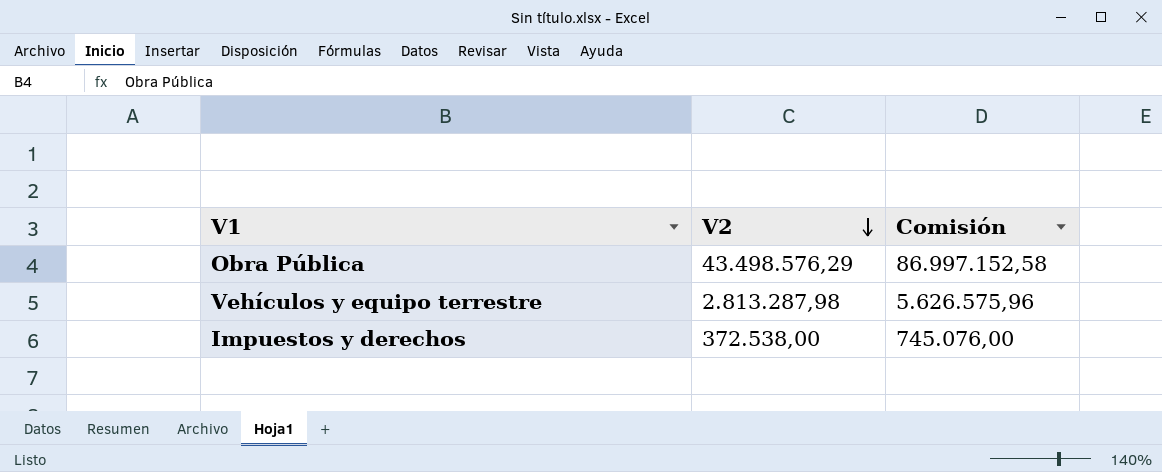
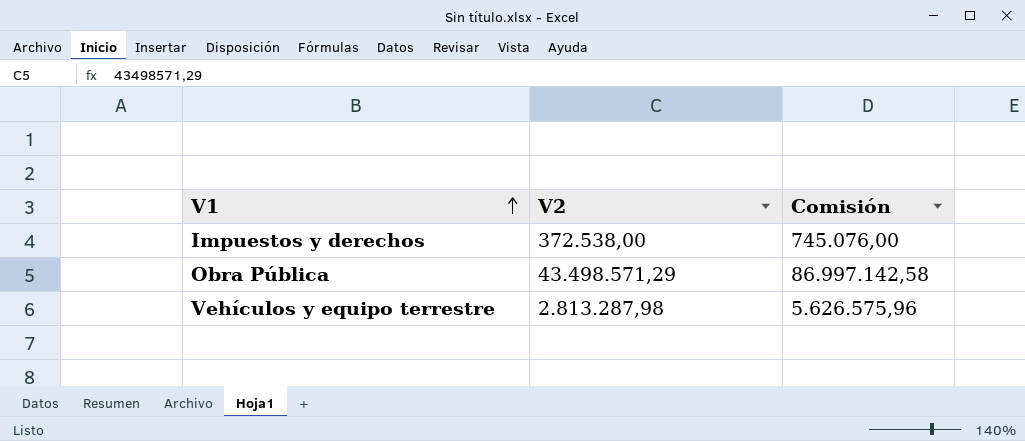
row order: V2 descending -> V1 ascending
Obra Pública | V2: 43.498.576,29 -> 43.498.571,29
Obra Pública | Comisión: 86.997.152,58 -> 86.997.142,58

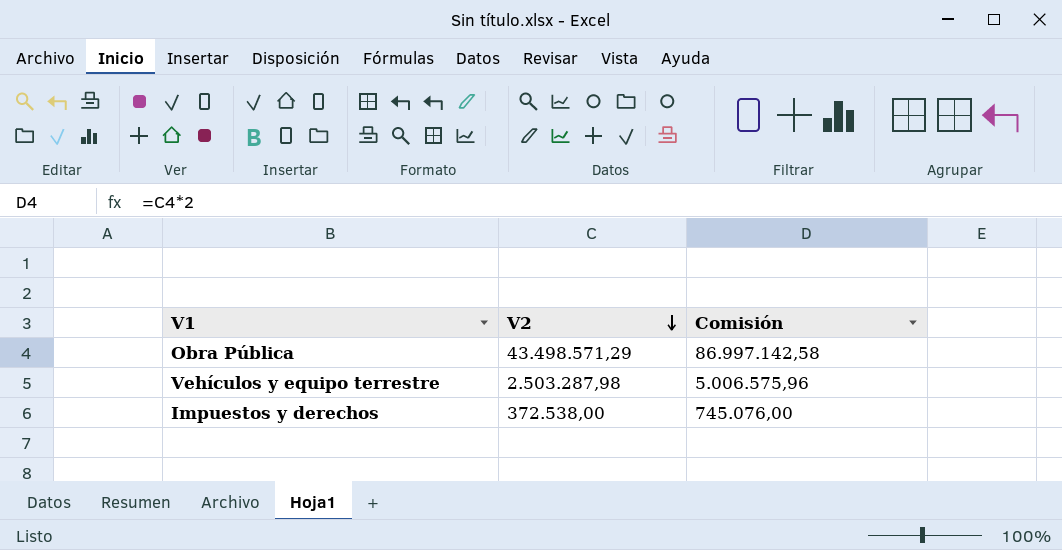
row order: V1 ascending -> V2 descending
Vehículos y equipo terrestre | V2: 2.813.287,98 -> 2.503.287,98
Vehículos y equipo terrestre | Comisión: 5.626.575,96 -> 5.006.575,96

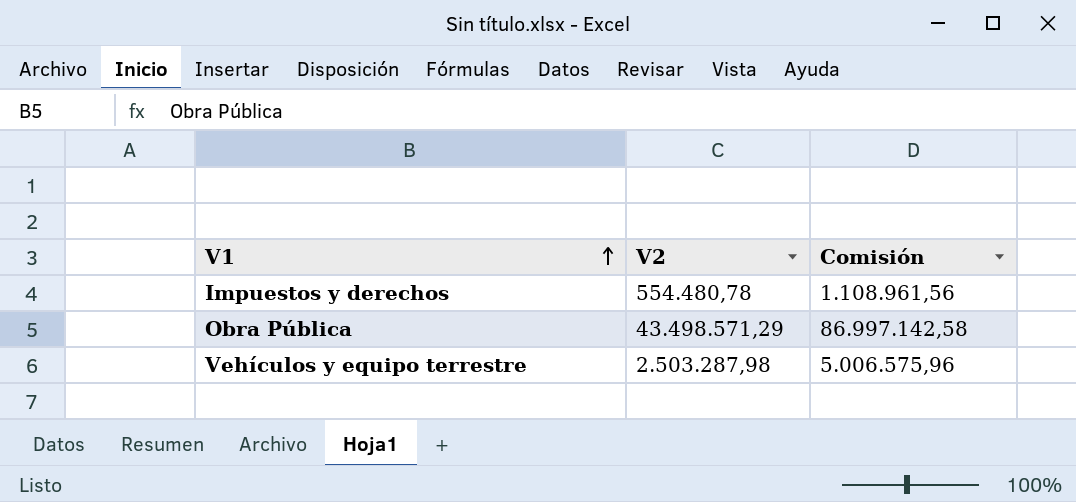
row order: V2 descending -> V1 ascending
Impuestos y derechos | V2: 372.538,00 -> 554.480,78
Impuestos y derechos | Comisión: 745.076,00 -> 1.108.961,56

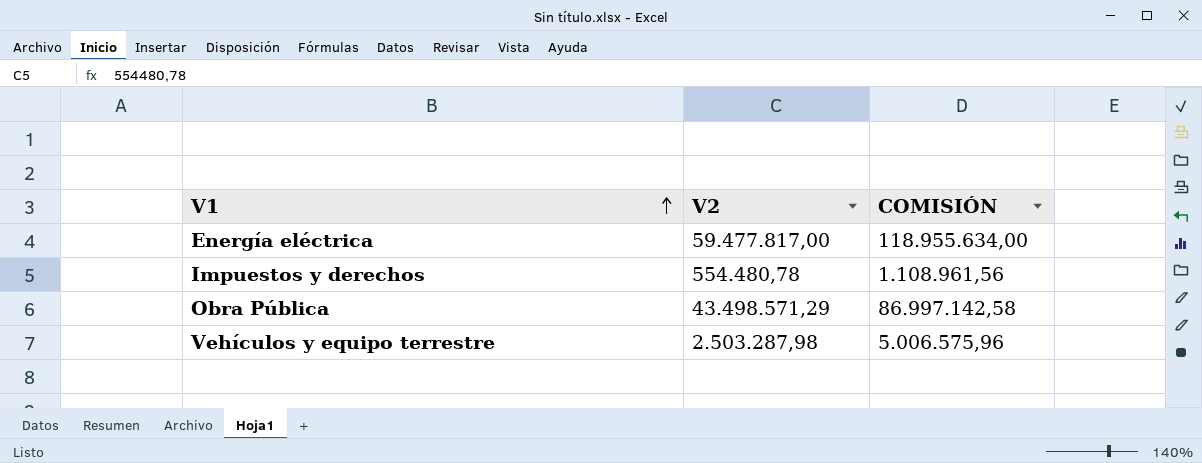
column name: Comisión -> COMISIÓN
row Energía eléctrica: none -> 59.477.817,00 | 118.955.634,00

